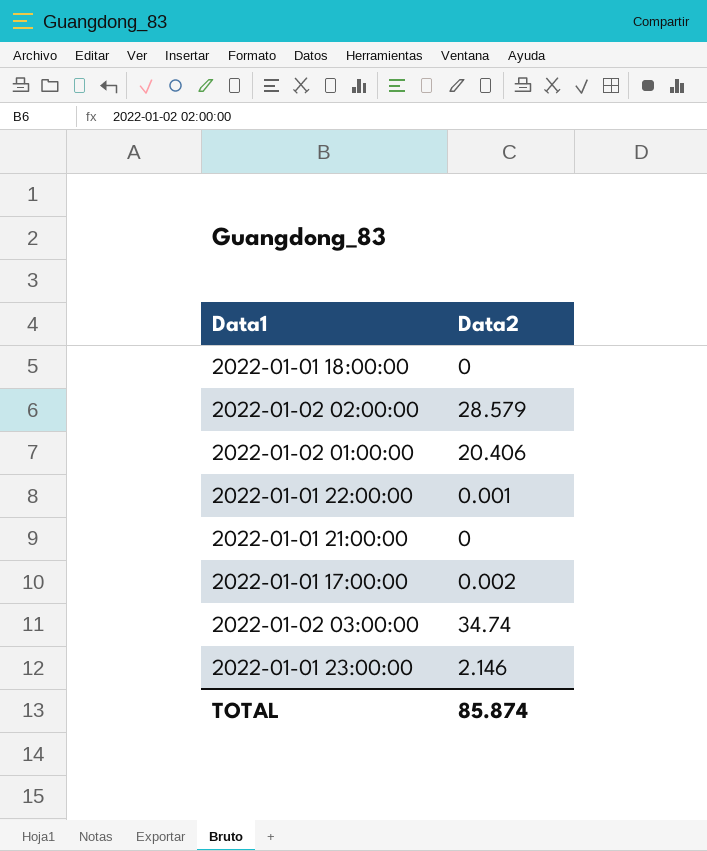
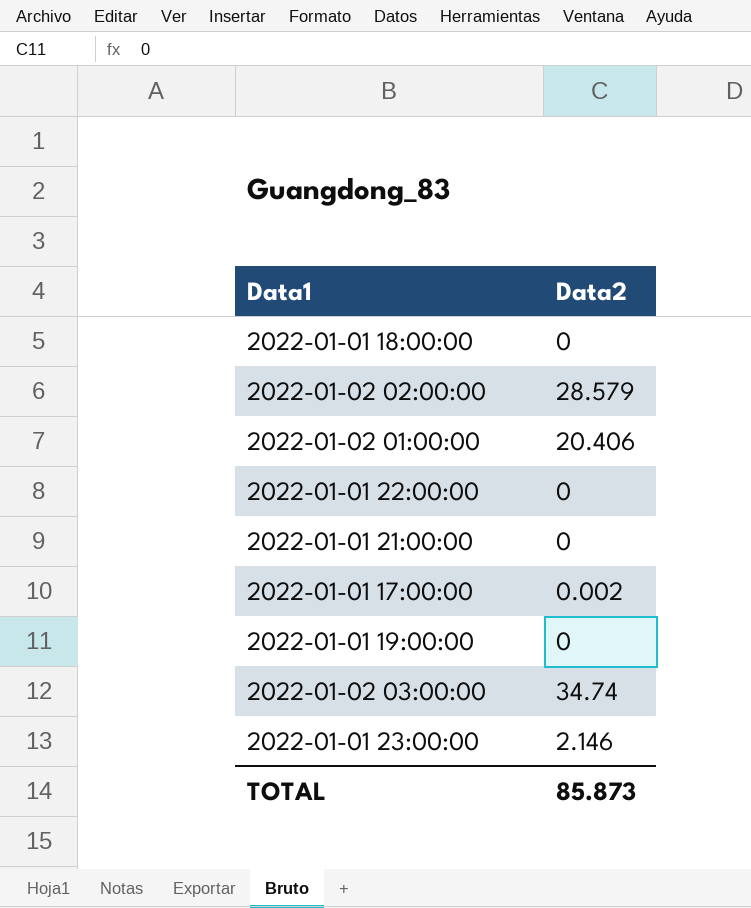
2022-01-01 22:00:00 | Data2: 0.001 -> 0
row 2022-01-01 19:00:00: none -> 0
TOTAL | Data2: 85.874 -> 85.873

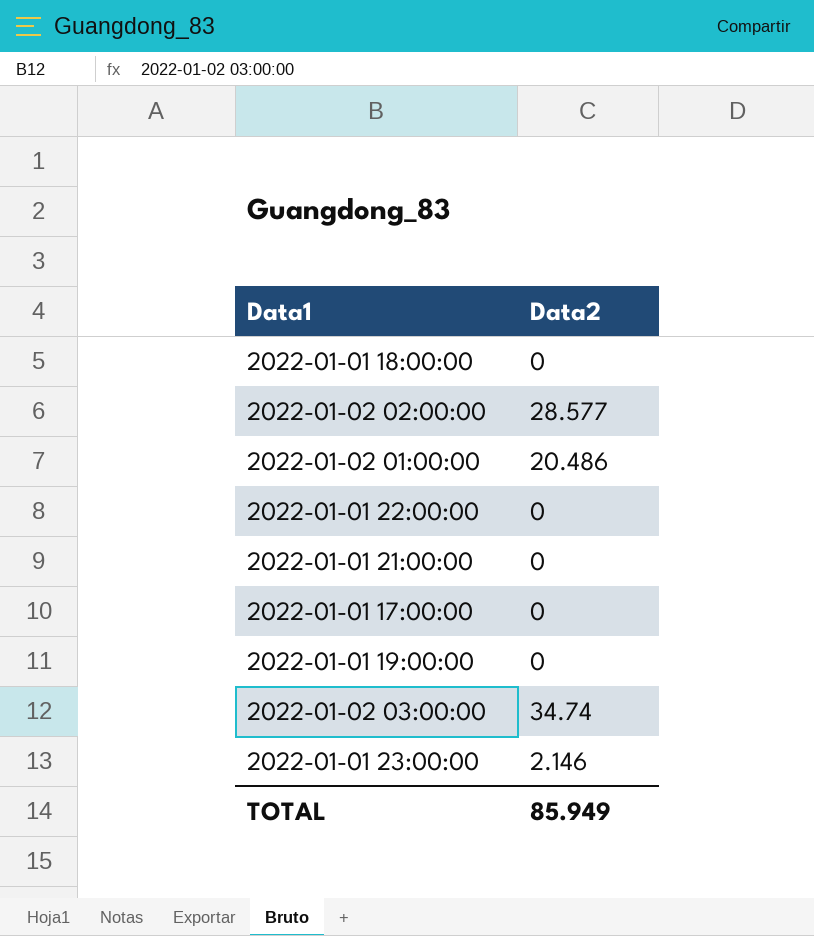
2022-01-02 02:00:00 | Data2: 28.579 -> 28.577
2022-01-02 01:00:00 | Data2: 20.406 -> 20.486
2022-01-01 17:00:00 | Data2: 0.002 -> 0
TOTAL | Data2: 85.873 -> 85.949

